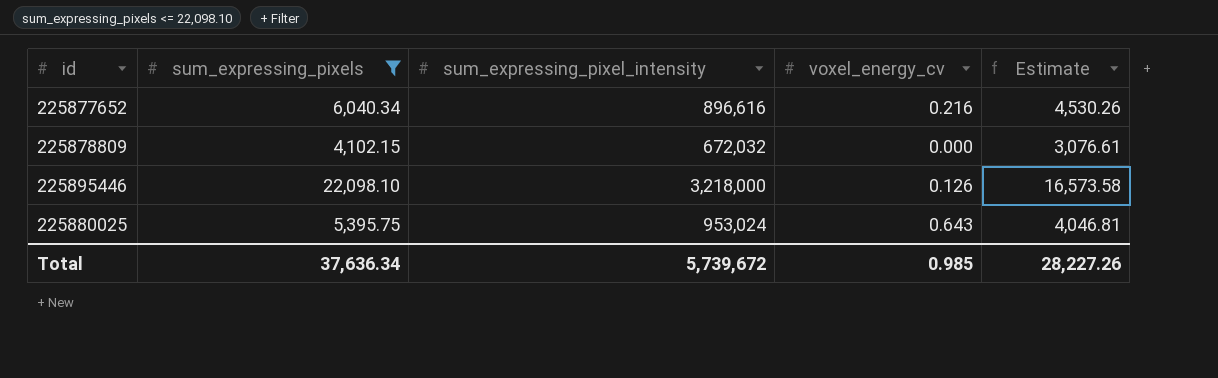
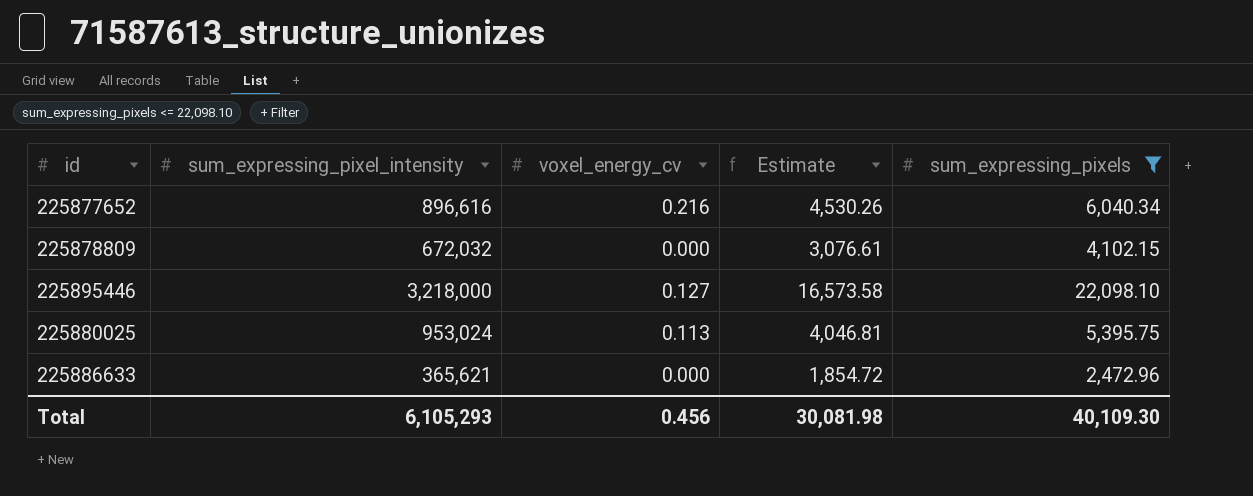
column sum_expressing_pixels | position: 2 -> 5
225895446 | voxel_energy_cv: 0.126 -> 0.127
225880025 | voxel_energy_cv: 0.643 -> 0.113
row 225886633: none -> 365,621 | 0.000 | 1,854.72 | 2,472.96
Total | sum_expressing_pixel_intensity: 5,739,672 -> 6,105,293
Total | voxel_energy_cv: 0.985 -> 0.456
Total | Estimate: 28,227.26 -> 30,081.98
Total | sum_expressing_pixels: 37,636.34 -> 40,109.30

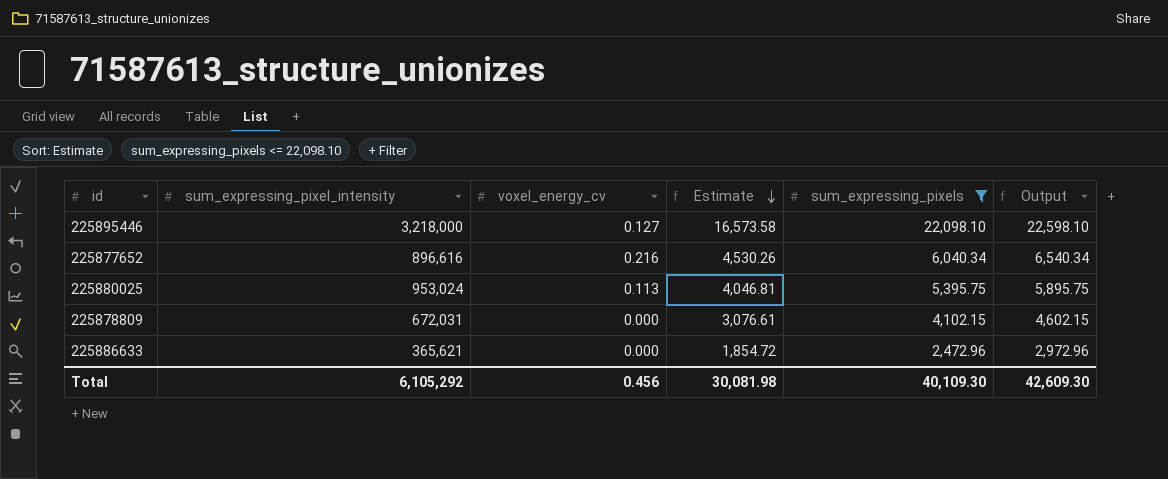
row order: none -> Estimate descending
column Output | formula: none -> [sum_expressing_pixels] + 500
225878809 | sum_expressing_pixel_intensity: 672,032 -> 672,031
Total | sum_expressing_pixel_intensity: 6,105,293 -> 6,105,292

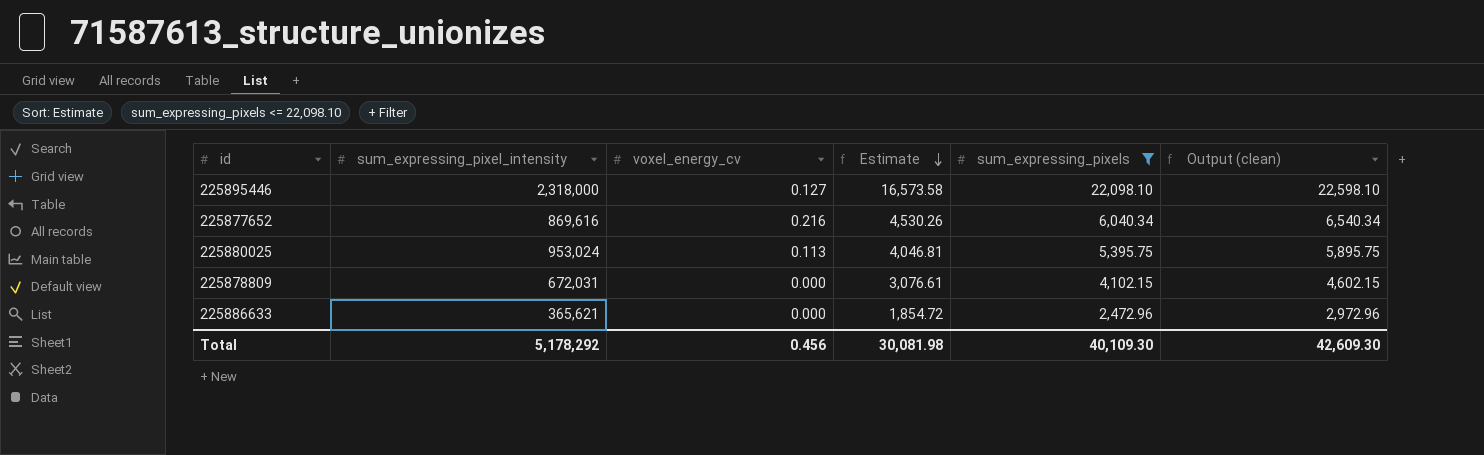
column name: Output -> Output (clean)
225895446 | sum_expressing_pixel_intensity: 3,218,000 -> 2,318,000
225877652 | sum_expressing_pixel_intensity: 896,616 -> 869,616
Total | sum_expressing_pixel_intensity: 6,105,292 -> 5,178,292

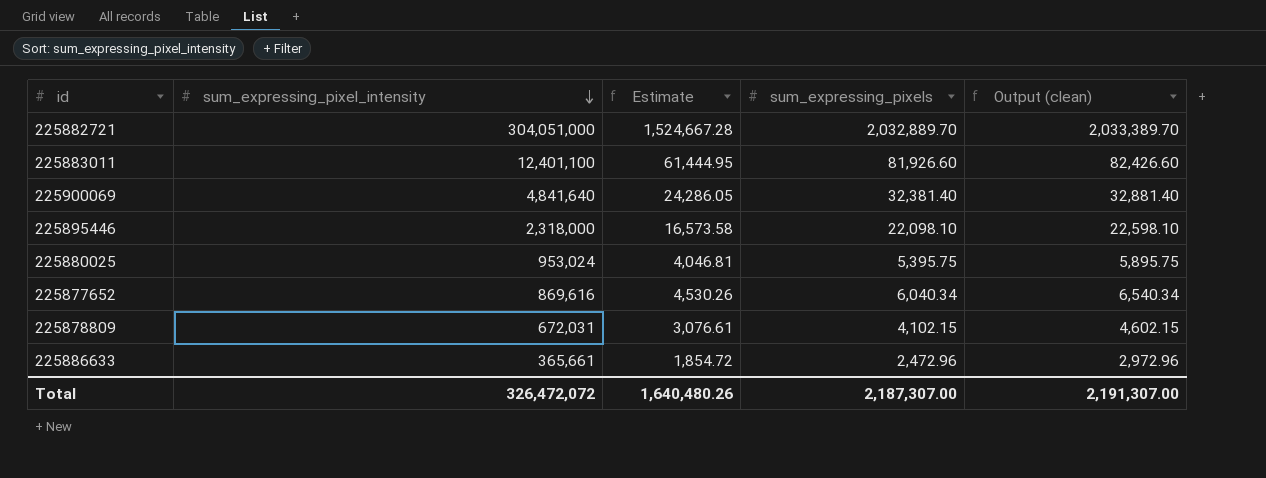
filter: sum_expressing_pixels <= 22,098.10 -> none
row order: Estimate descending -> sum_expressing_pixel_intensity descending
column voxel_energy_cv | position: 3 -> none
225886633 | sum_expressing_pixel_intensity: 365,621 -> 365,661
Total | sum_expressing_pixel_intensity: 5,178,292 -> 326,472,072
Total | Estimate: 30,081.98 -> 1,640,480.26
Total | sum_expressing_pixels: 40,109.30 -> 2,187,307.00
Total | Output (clean): 42,609.30 -> 2,191,307.00

